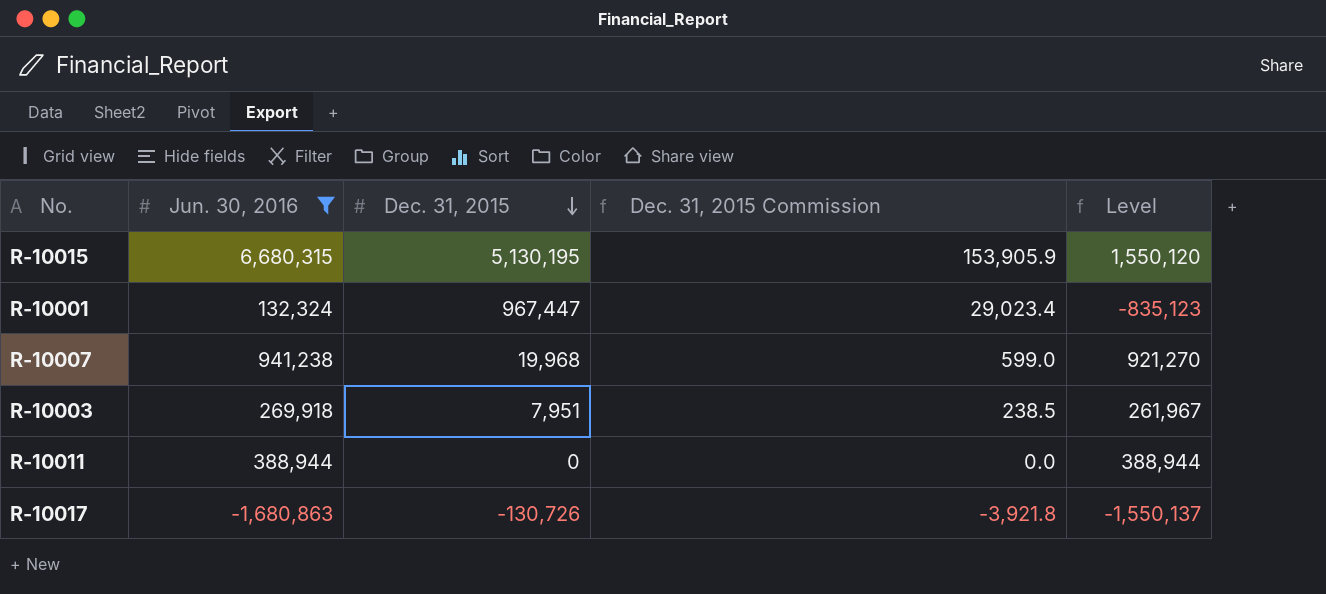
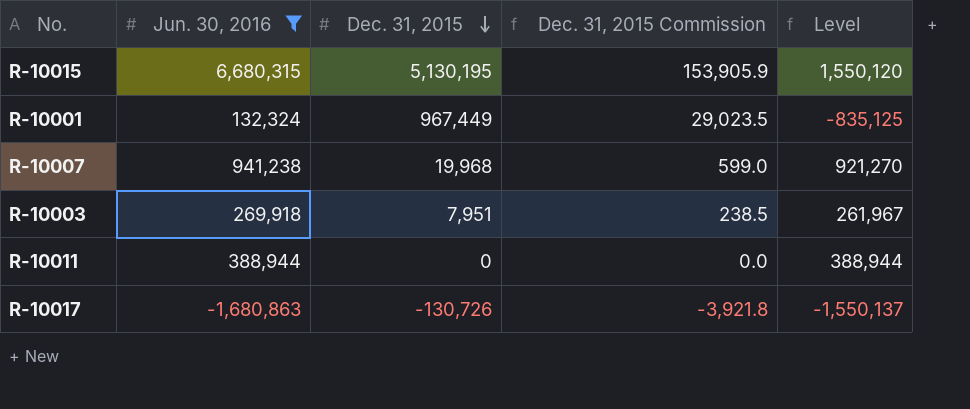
R-10001 | Dec. 31, 2015: 967,447 -> 967,449
R-10001 | Dec. 31, 2015 Commission: 29,023.4 -> 29,023.5
R-10001 | Level: -835,123 -> -835,125

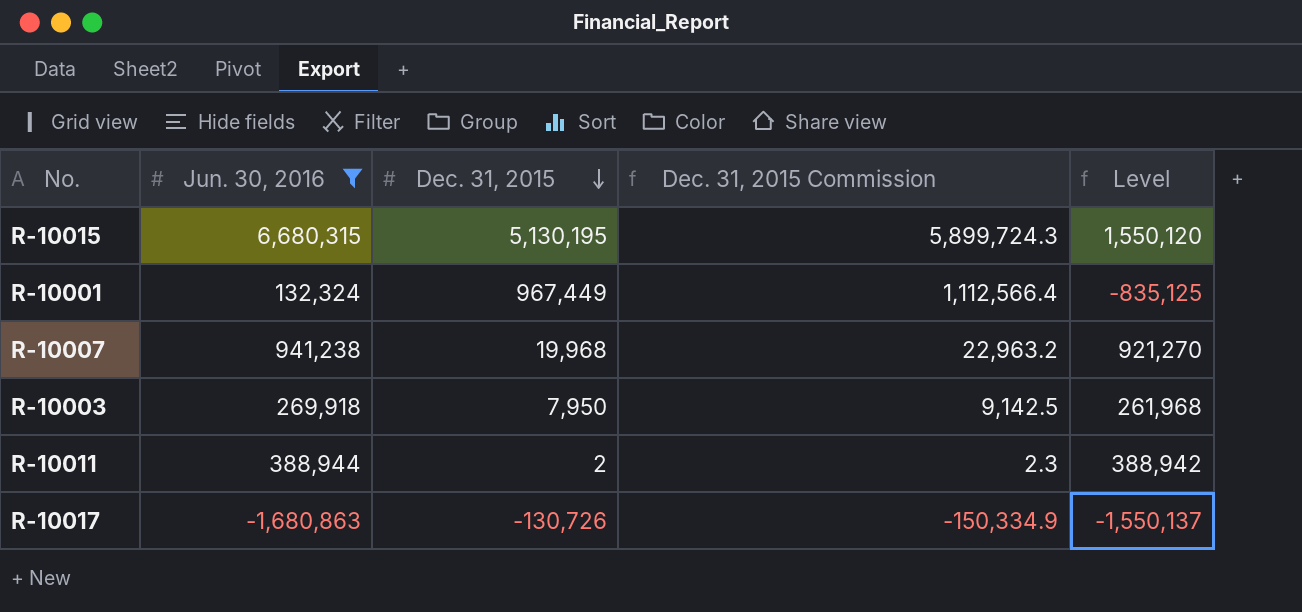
column Dec. 31, 2015 Commission | formula: [Dec. 31, 2015] * 0.03 -> [Dec. 31, 2015] * 1.15
R-10003 | Dec. 31, 2015: 7,951 -> 7,950
R-10003 | Level: 261,967 -> 261,968
R-10011 | Dec. 31, 2015: 0 -> 2
R-10011 | Level: 388,944 -> 388,942

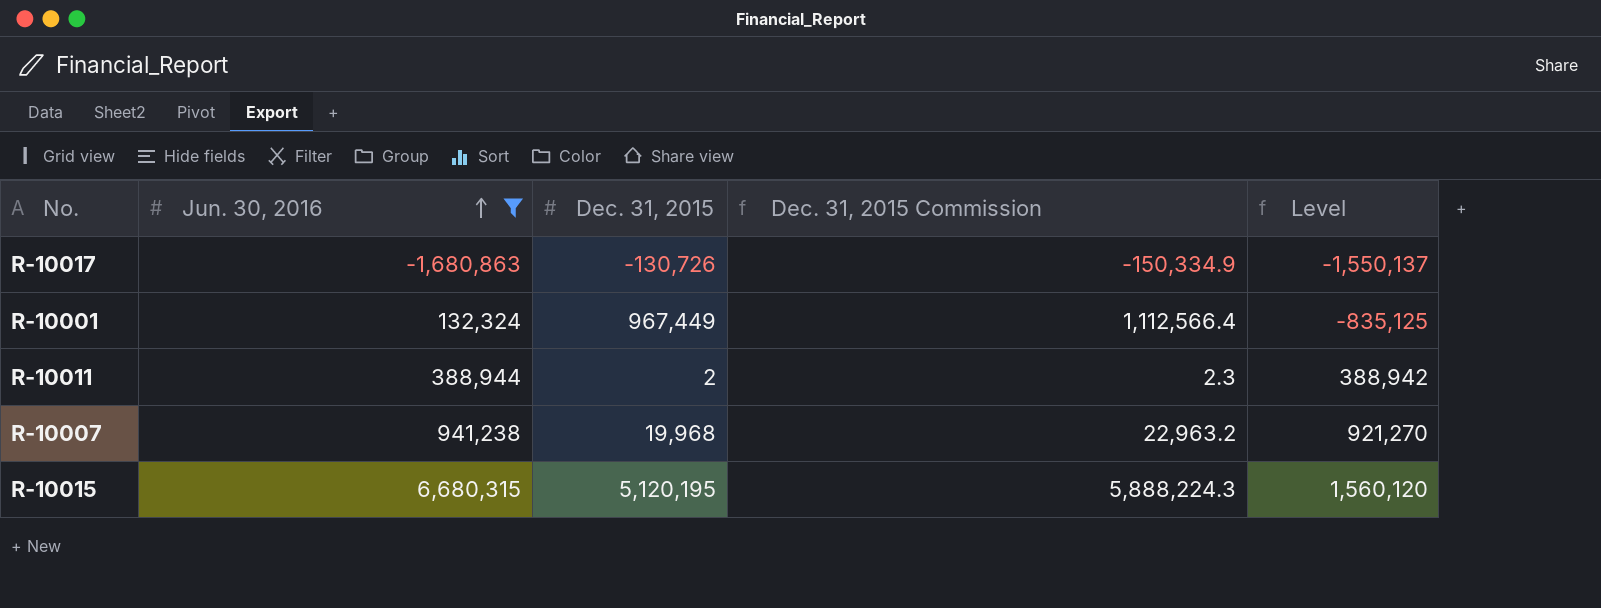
row order: Dec. 31, 2015 descending -> Jun. 30, 2016 ascending
row R-10003: 269,918 | 7,950 | 9,142.5 | 261,968 -> none
R-10015 | Dec. 31, 2015: 5,130,195 -> 5,120,195
R-10015 | Dec. 31, 2015 Commission: 5,899,724.3 -> 5,888,224.3
R-10015 | Level: 1,550,120 -> 1,560,120

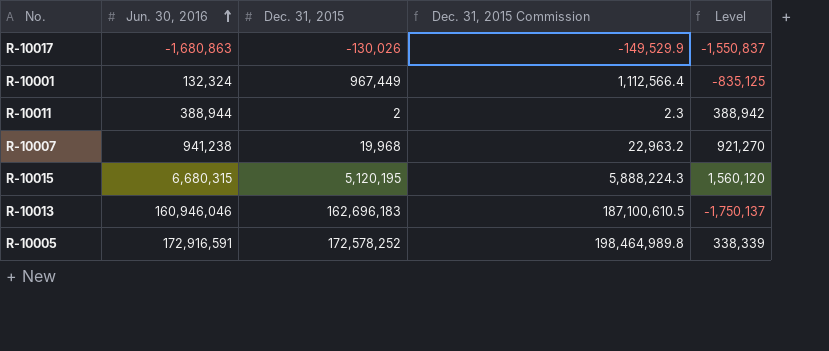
filter: Jun. 30, 2016 <= 6,680,315 -> none
R-10017 | Dec. 31, 2015: -130,726 -> -130,026
R-10017 | Dec. 31, 2015 Commission: -150,334.9 -> -149,529.9
R-10017 | Level: -1,550,137 -> -1,550,837

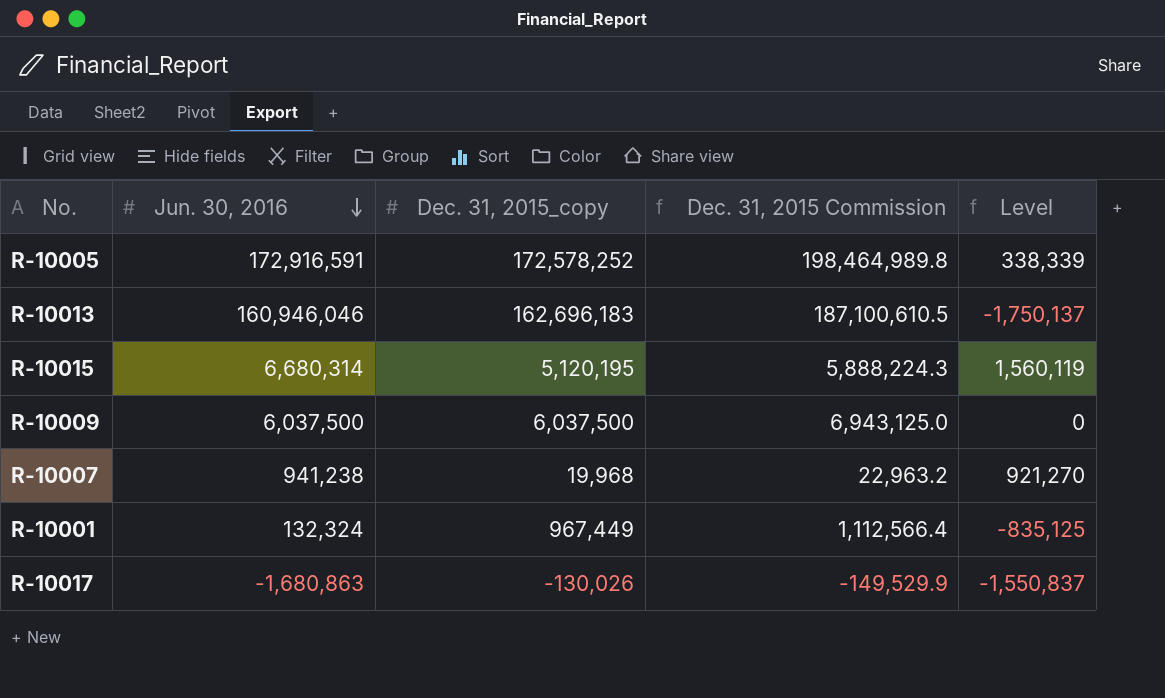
row order: Jun. 30, 2016 ascending -> Jun. 30, 2016 descending
column name: Dec. 31, 2015 -> Dec. 31, 2015_copy
row R-10011: 388,944 | 2 | 2.3 | 388,942 -> none
R-10015 | Jun. 30, 2016: 6,680,315 -> 6,680,314
R-10015 | Level: 1,560,120 -> 1,560,119
row R-10009: none -> 6,037,500 | 6,037,500 | 6,943,125.0 | 0

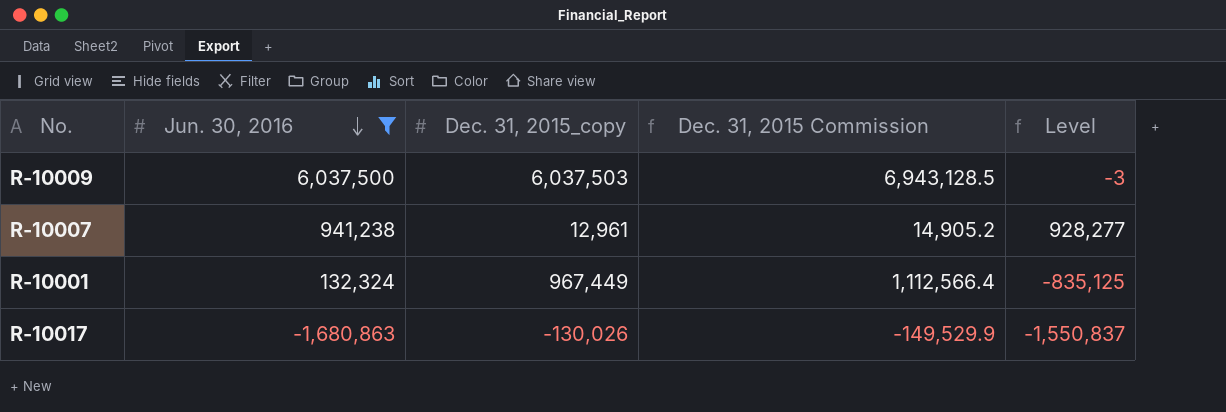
filter: none -> Jun. 30, 2016 <= 6,037,500
R-10009 | Dec. 31, 2015_copy: 6,037,500 -> 6,037,503
R-10009 | Dec. 31, 2015 Commission: 6,943,125.0 -> 6,943,128.5
R-10009 | Level: 0 -> -3
R-10007 | Dec. 31, 2015_copy: 19,968 -> 12,961
R-10007 | Dec. 31, 2015 Commission: 22,963.2 -> 14,905.2
R-10007 | Level: 921,270 -> 928,277

